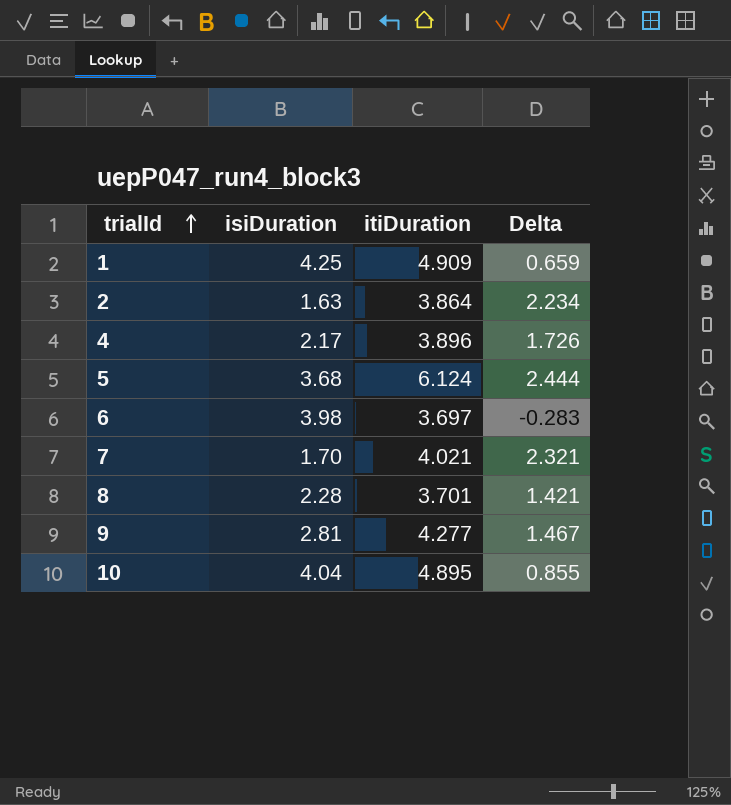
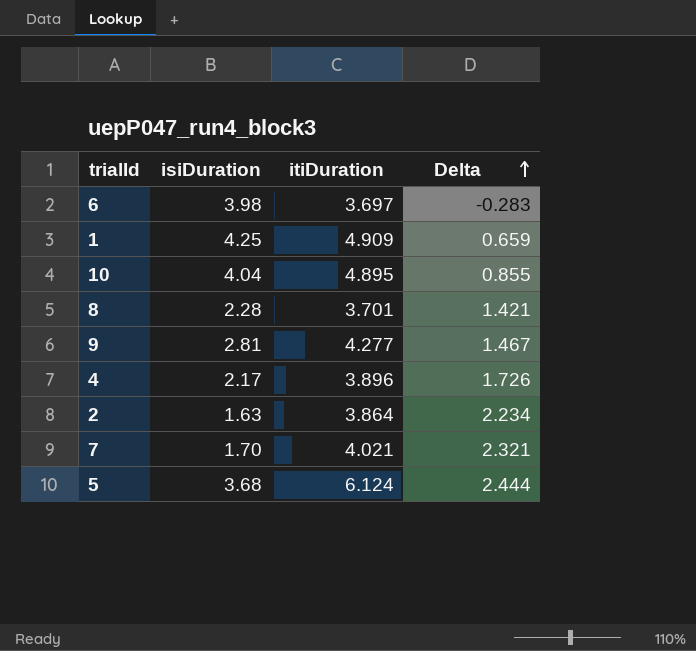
row order: trialId ascending -> Delta ascending

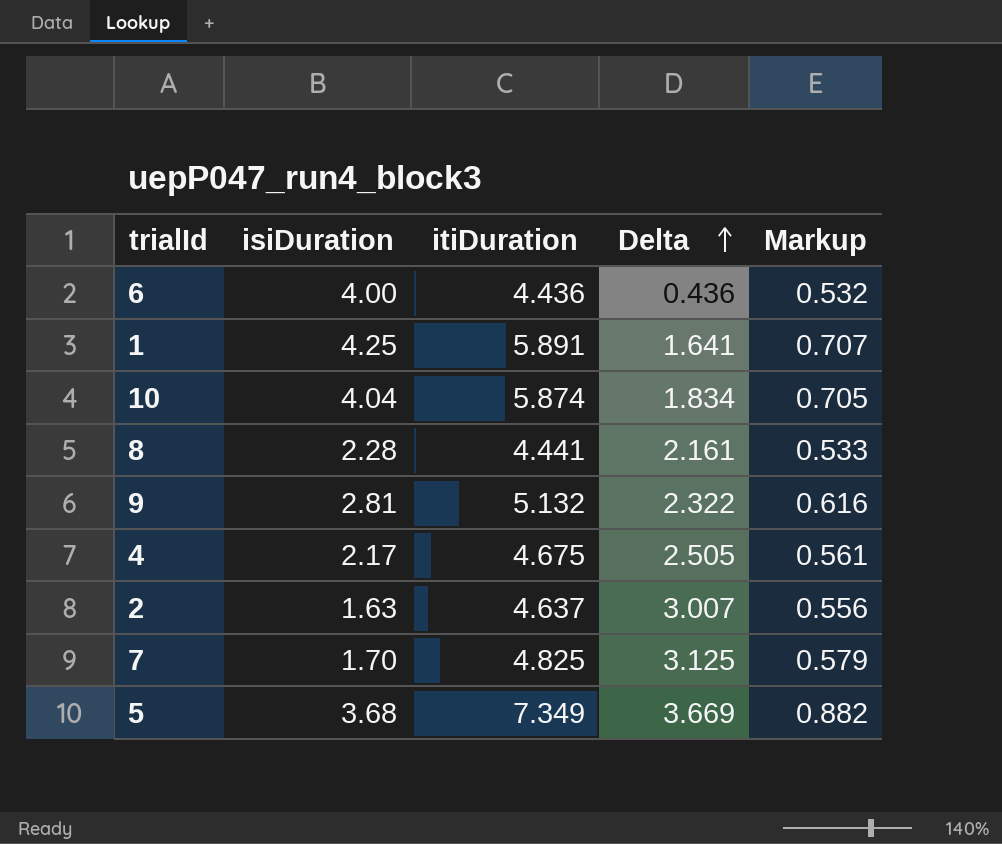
column Markup | formula: none -> [itiDuration] * 0.12
6 | isiDuration: 3.98 -> 4.00
6 | itiDuration: 3.697 -> 4.436
6 | Delta: -0.283 -> 0.436
1 | itiDuration: 4.909 -> 5.891
1 | Delta: 0.659 -> 1.641
10 | itiDuration: 4.895 -> 5.874
10 | Delta: 0.855 -> 1.834
8 | itiDuration: 3.701 -> 4.441
8 | Delta: 1.421 -> 2.161
9 | itiDuration: 4.277 -> 5.132
9 | Delta: 1.467 -> 2.322
4 | itiDuration: 3.896 -> 4.675
4 | Delta: 1.726 -> 2.505
2 | itiDuration: 3.864 -> 4.637
2 | Delta: 2.234 -> 3.007
7 | itiDuration: 4.021 -> 4.825
7 | Delta: 2.321 -> 3.125
5 | itiDuration: 6.124 -> 7.349
5 | Delta: 2.444 -> 3.669

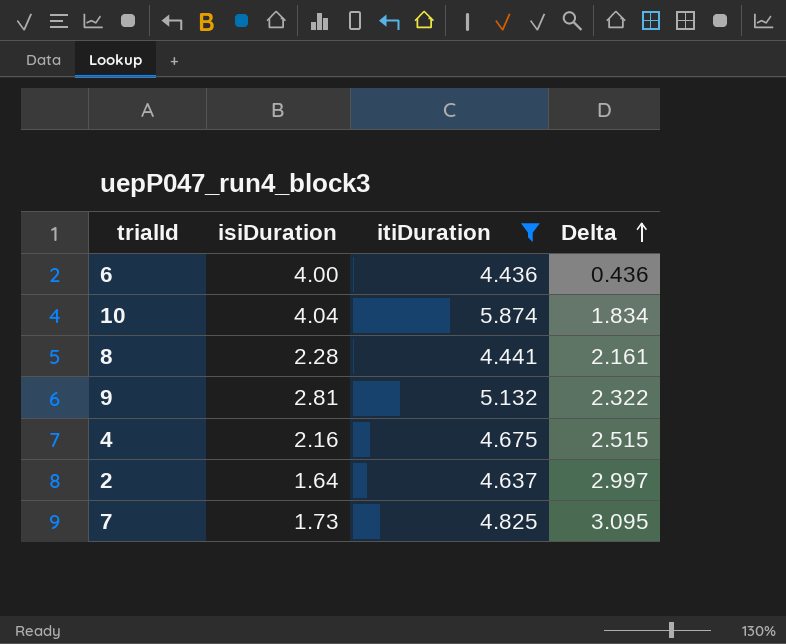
filter: none -> itiDuration <= 5.874
column Markup | formula: [itiDuration] * 0.12 -> none
4 | isiDuration: 2.17 -> 2.16
4 | Delta: 2.505 -> 2.515
2 | isiDuration: 1.63 -> 1.64
2 | Delta: 3.007 -> 2.997
7 | isiDuration: 1.70 -> 1.73
7 | Delta: 3.125 -> 3.095

